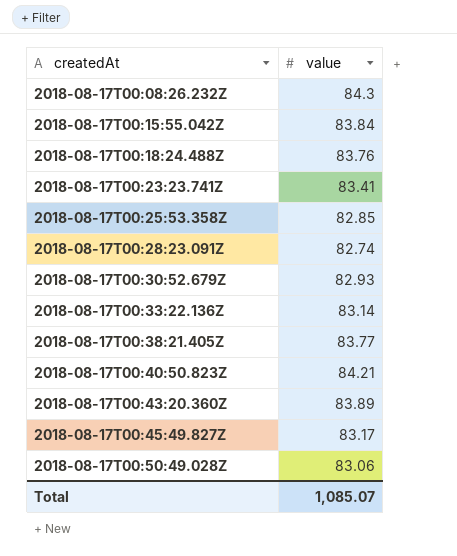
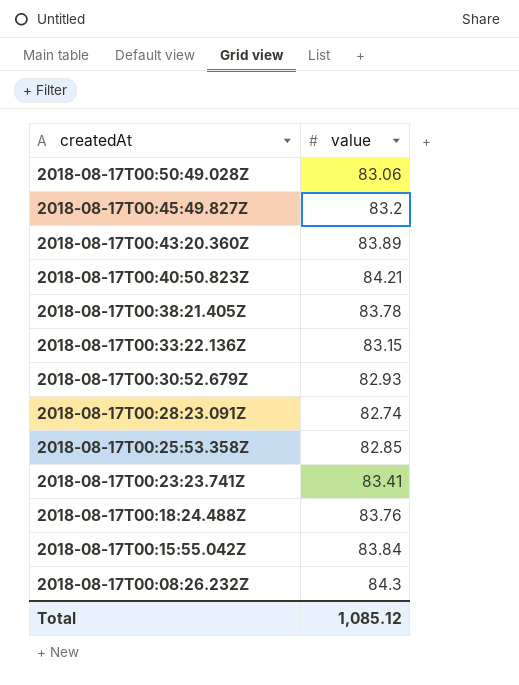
row order: createdAt ascending -> createdAt descending
2018-08-17T00:45:49.827Z | value: 83.17 -> 83.2
2018-08-17T00:38:21.405Z | value: 83.77 -> 83.78
2018-08-17T00:33:22.136Z | value: 83.14 -> 83.15
Total | value: 1,085.07 -> 1,085.12

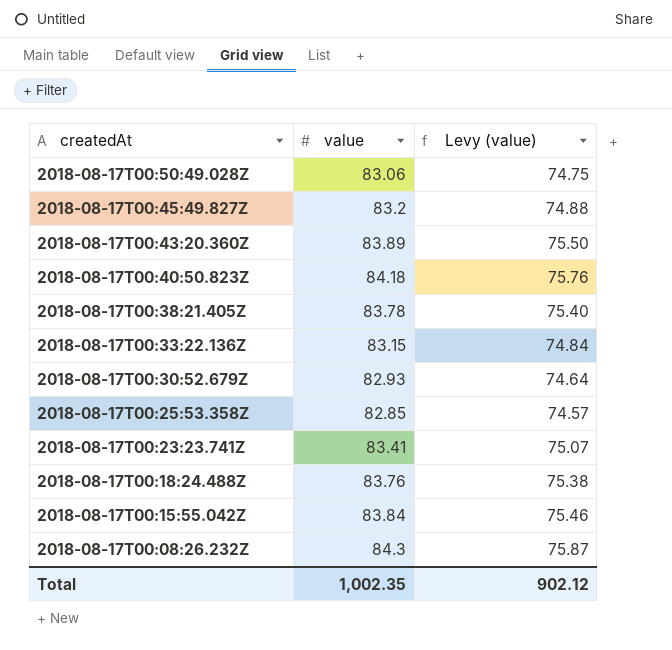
column Levy (value) | formula: none -> [value] * 0.9
row 2018-08-17T00:28:23.091Z: 82.74 -> none
2018-08-17T00:40:50.823Z | value: 84.21 -> 84.18
Total | value: 1,085.12 -> 1,002.35

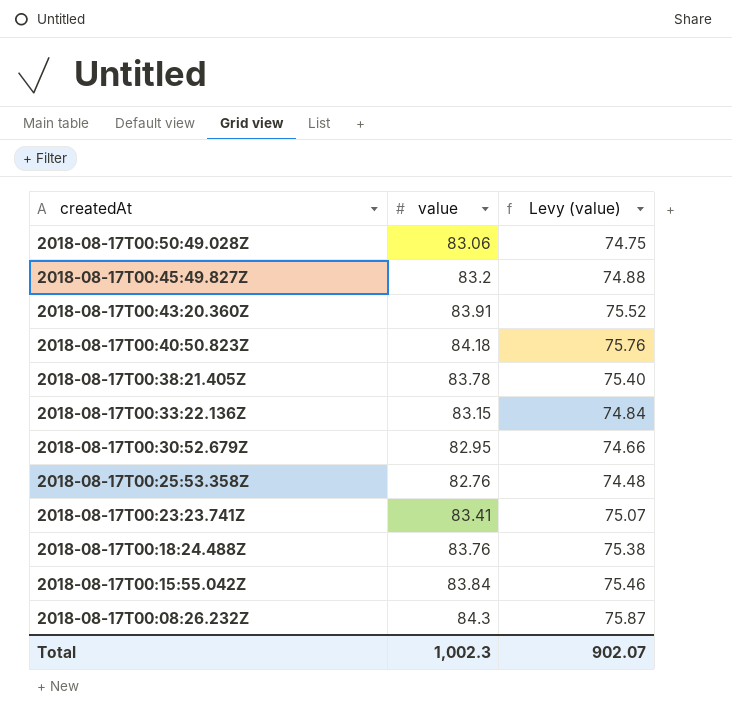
2018-08-17T00:43:20.360Z | value: 83.89 -> 83.91
2018-08-17T00:43:20.360Z | Levy (value): 75.50 -> 75.52
2018-08-17T00:30:52.679Z | value: 82.93 -> 82.95
2018-08-17T00:30:52.679Z | Levy (value): 74.64 -> 74.66
2018-08-17T00:25:53.358Z | value: 82.85 -> 82.76
2018-08-17T00:25:53.358Z | Levy (value): 74.57 -> 74.48
Total | value: 1,002.35 -> 1,002.3
Total | Levy (value): 902.12 -> 902.07

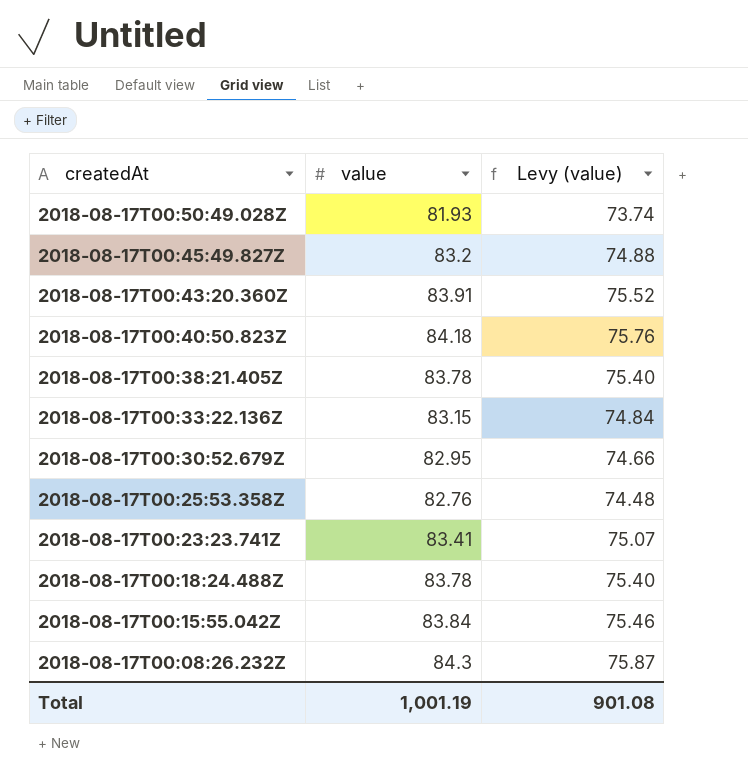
2018-08-17T00:50:49.028Z | value: 83.06 -> 81.93
2018-08-17T00:50:49.028Z | Levy (value): 74.75 -> 73.74
2018-08-17T00:18:24.488Z | value: 83.76 -> 83.78
2018-08-17T00:18:24.488Z | Levy (value): 75.38 -> 75.40
Total | value: 1,002.3 -> 1,001.19
Total | Levy (value): 902.07 -> 901.08

